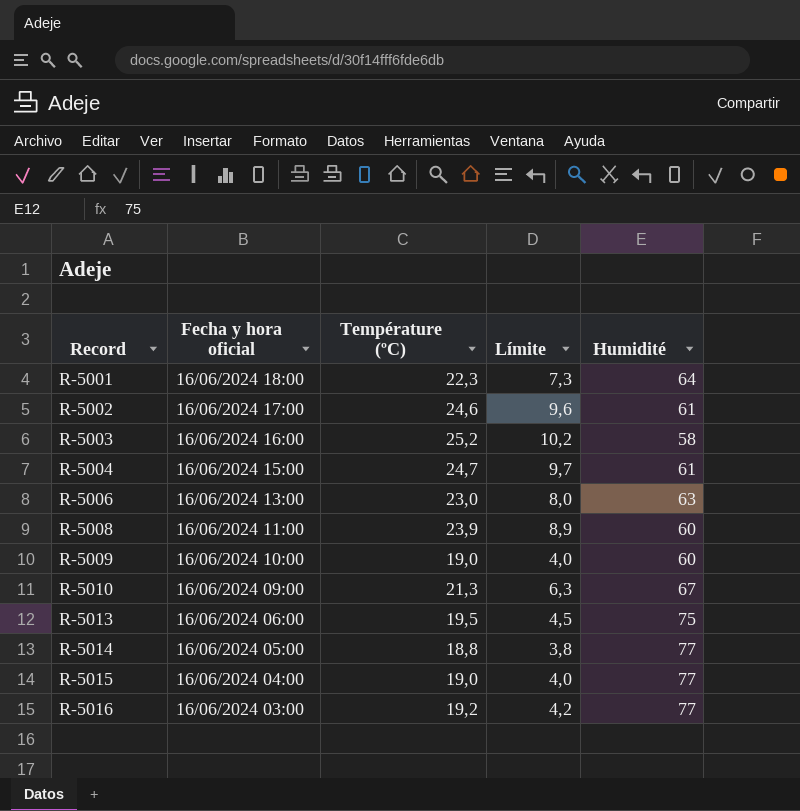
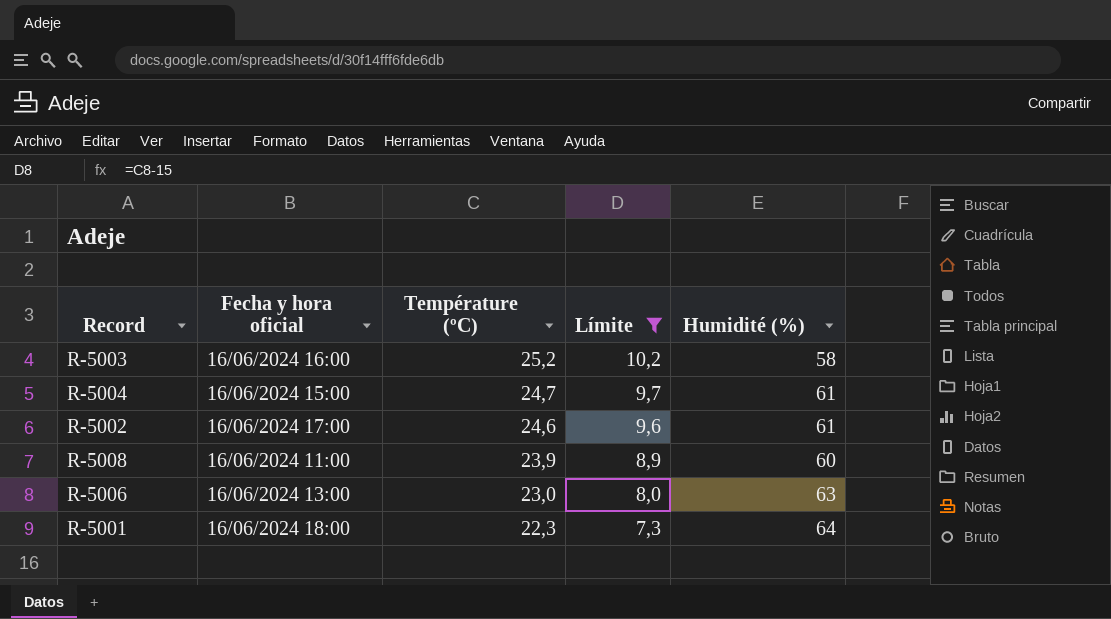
filter: none -> Límite >= 7,3
row order: Record ascending -> Température (ºC) descending
column name: Humidité -> Humidité (%)

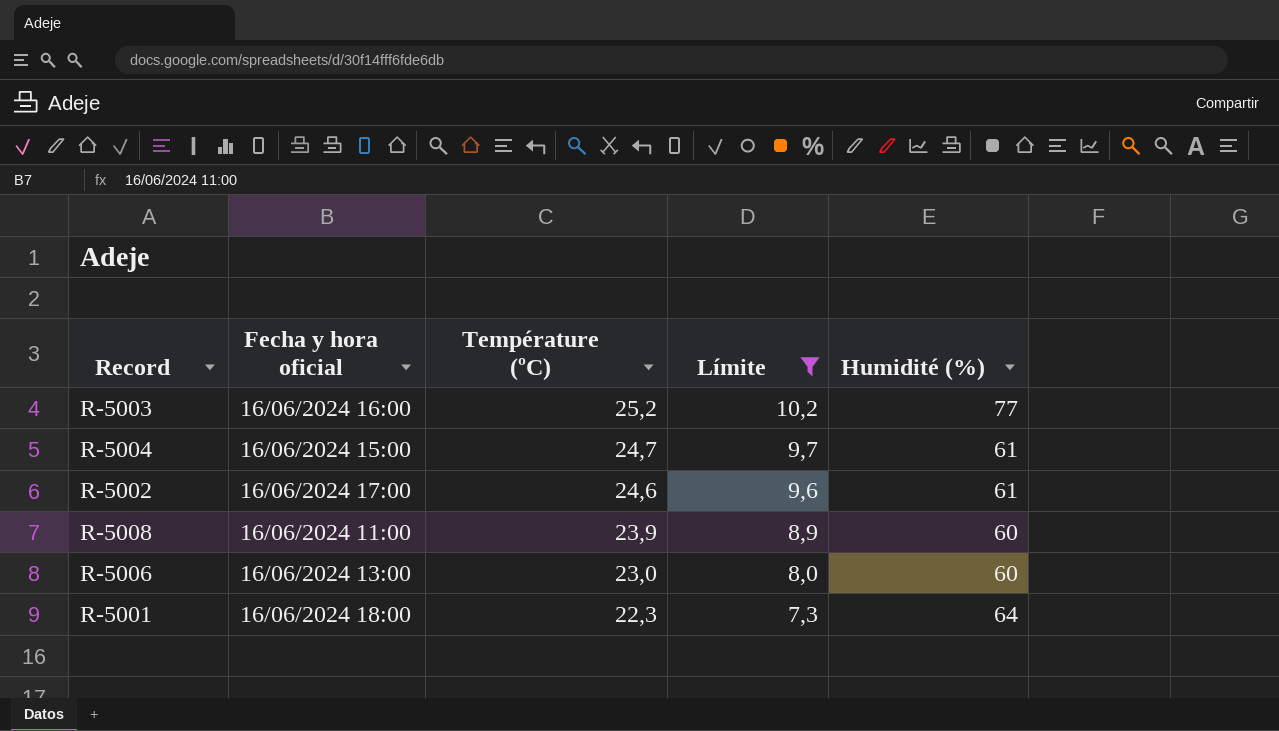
R-5003 | Humidité (%): 58 -> 77
R-5006 | Humidité (%): 63 -> 60

